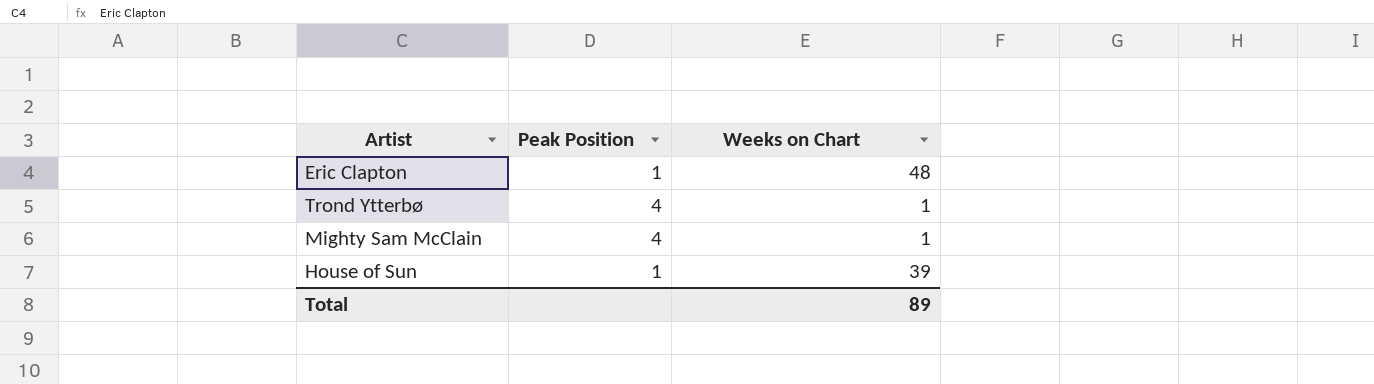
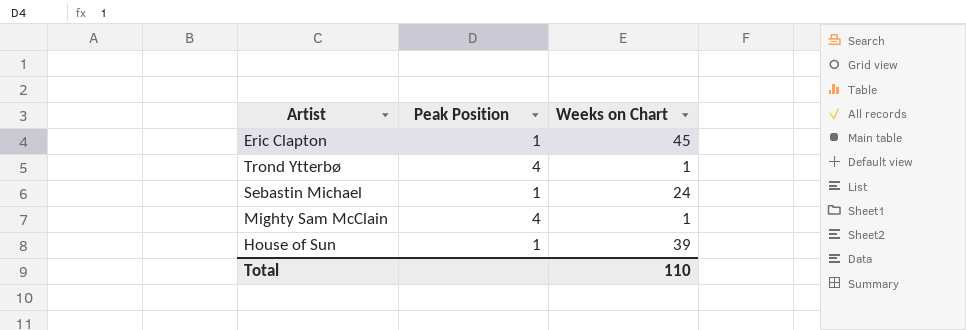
Eric Clapton | Weeks on Chart: 48 -> 45
row Sebastin Michael: none -> 1 | 24
Total | Weeks on Chart: 89 -> 110

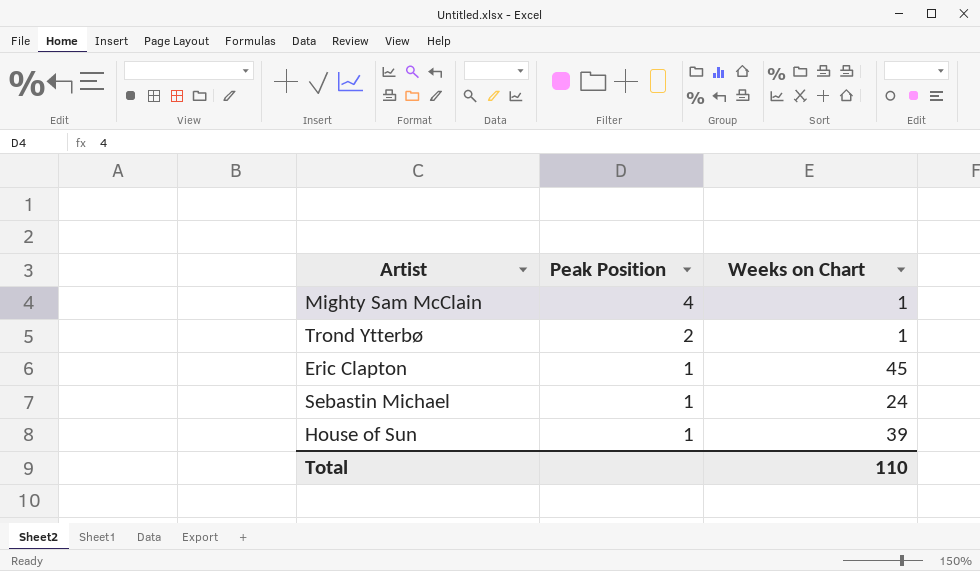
row order: none -> Peak Position descending
Trond Ytterbø | Peak Position: 4 -> 2

